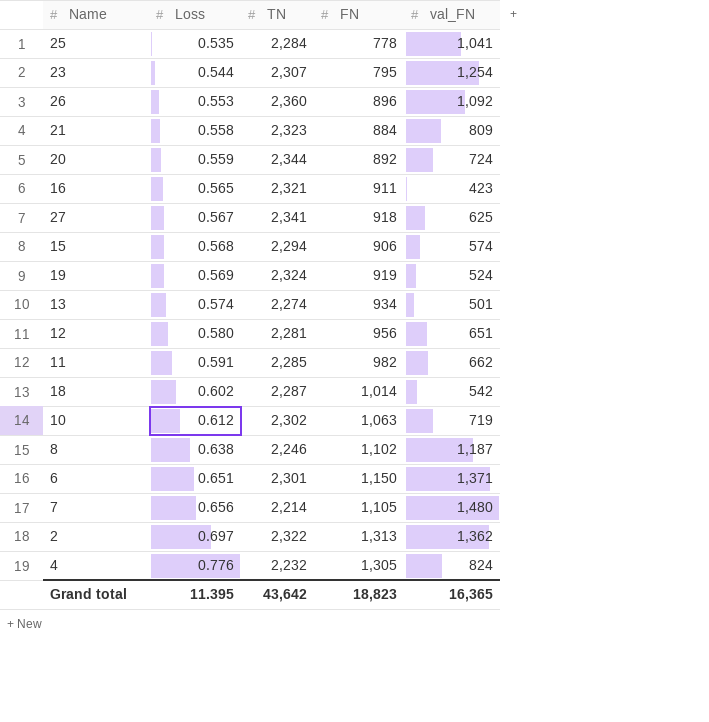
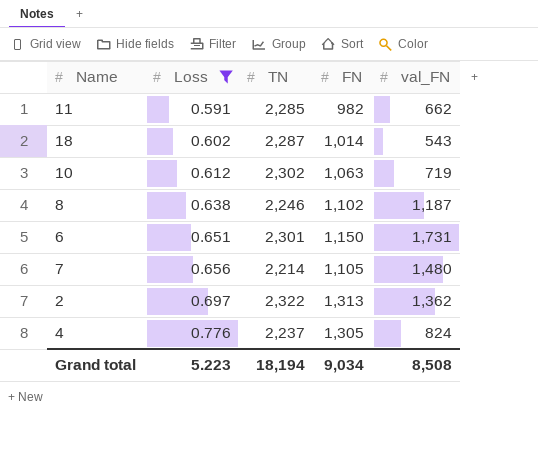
filter: none -> Loss >= 0.591
18 | val_FN: 542 -> 543
6 | val_FN: 1,371 -> 1,731
4 | TN: 2,232 -> 2,237
Grand total | Loss: 11.395 -> 5.223
Grand total | TN: 43,642 -> 18,194
Grand total | FN: 18,823 -> 9,034
Grand total | val_FN: 16,365 -> 8,508

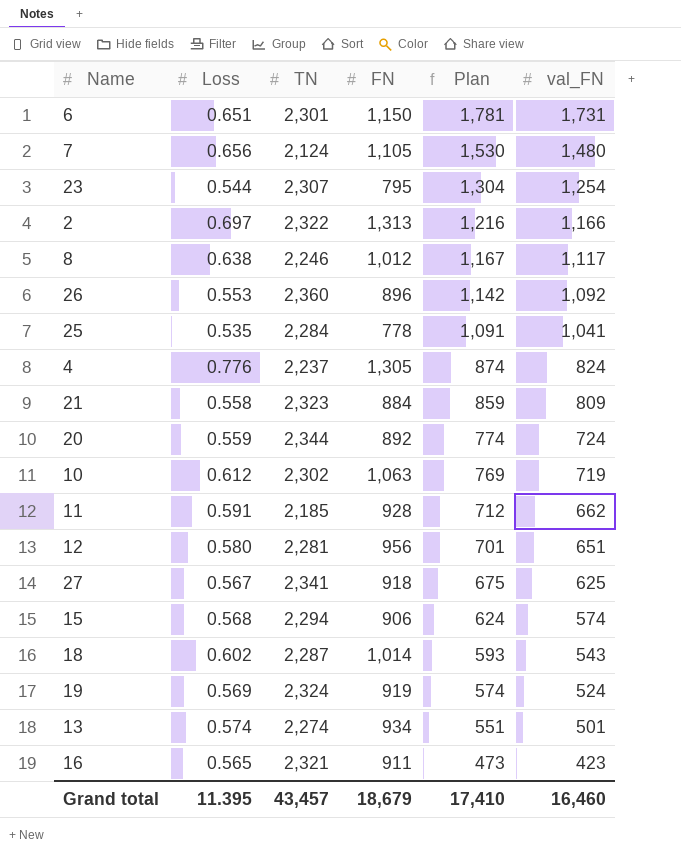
filter: Loss >= 0.591 -> none
row order: Loss ascending -> Plan descending
column Plan | formula: none -> [val_FN] + 50
7 | TN: 2,214 -> 2,124
2 | val_FN: 1,362 -> 1,166
8 | FN: 1,102 -> 1,012
8 | val_FN: 1,187 -> 1,117
11 | TN: 2,285 -> 2,185
11 | FN: 982 -> 928
Grand total | Loss: 5.223 -> 11.395
Grand total | TN: 18,194 -> 43,457
Grand total | FN: 9,034 -> 18,679
Grand total | val_FN: 8,508 -> 16,460

